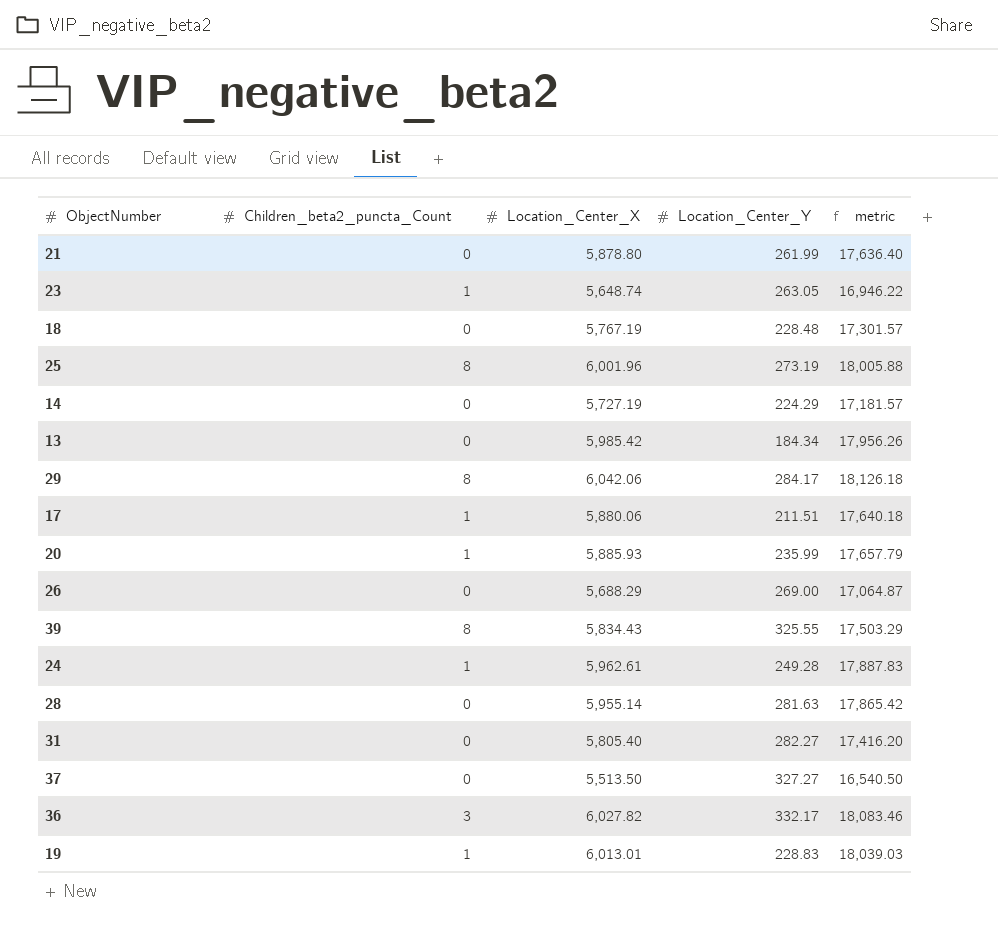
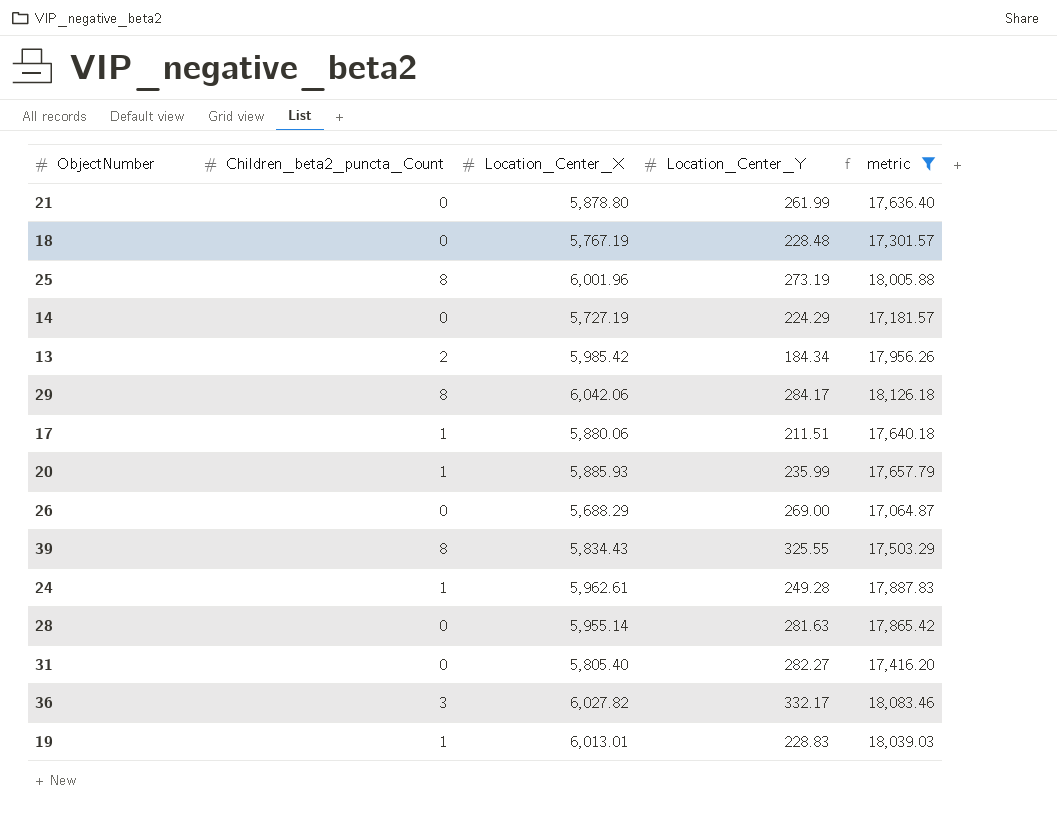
filter: none -> metric >= 17,064.87
13 | Children_beta2_puncta_Count: 0 -> 2

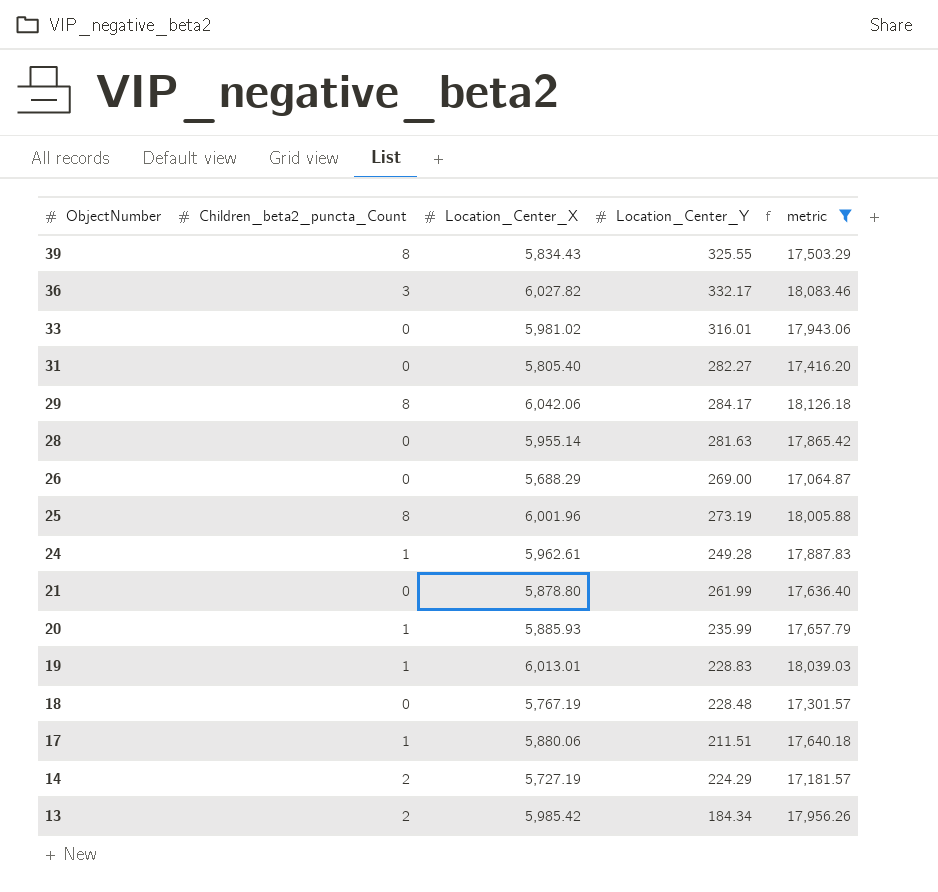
row order: none -> ObjectNumber descending
row 33: none -> 0 | 5,981.02 | 316.01 | 17,943.06
14 | Children_beta2_puncta_Count: 0 -> 2

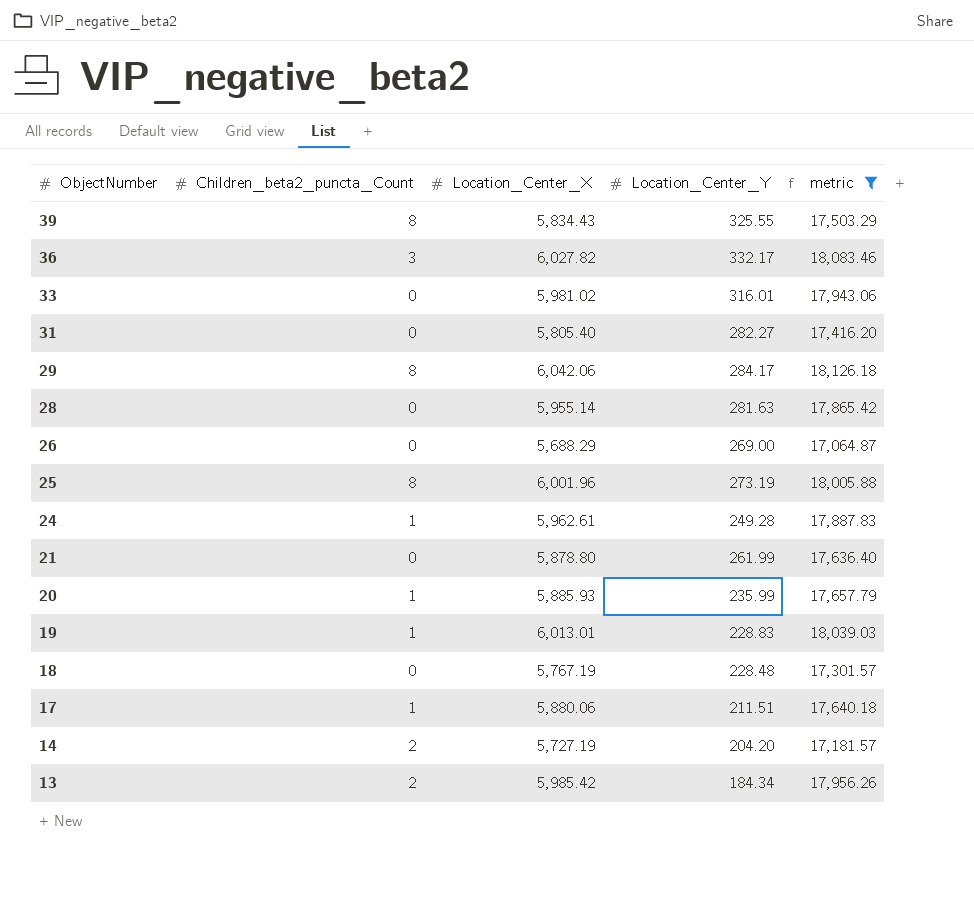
14 | Location_Center_Y: 224.29 -> 204.20

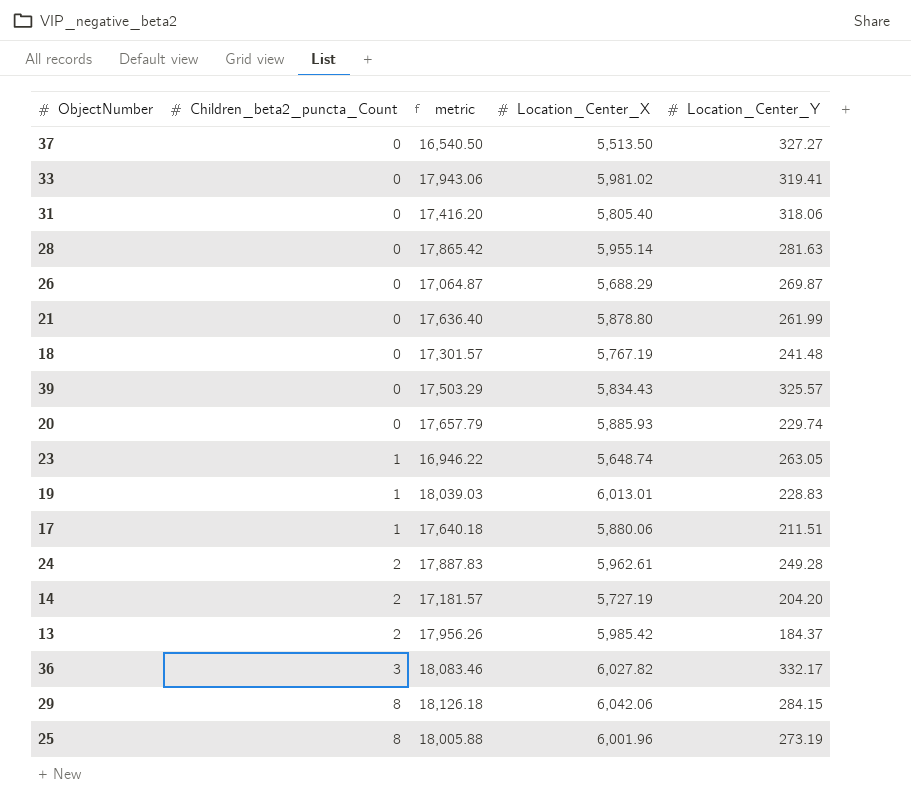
filter: metric >= 17,064.87 -> none
row order: ObjectNumber descending -> Children_beta2_puncta_Count ascending
column metric | position: 5 -> 3
33 | Location_Center_Y: 316.01 -> 319.41
31 | Location_Center_Y: 282.27 -> 318.06
26 | Location_Center_Y: 269.00 -> 269.87
18 | Location_Center_Y: 228.48 -> 241.48
39 | Children_beta2_puncta_Count: 8 -> 0
39 | Location_Center_Y: 325.55 -> 325.57
20 | Children_beta2_puncta_Count: 1 -> 0
20 | Location_Center_Y: 235.99 -> 229.74
24 | Children_beta2_puncta_Count: 1 -> 2
13 | Location_Center_Y: 184.34 -> 184.37
29 | Location_Center_Y: 284.17 -> 284.15

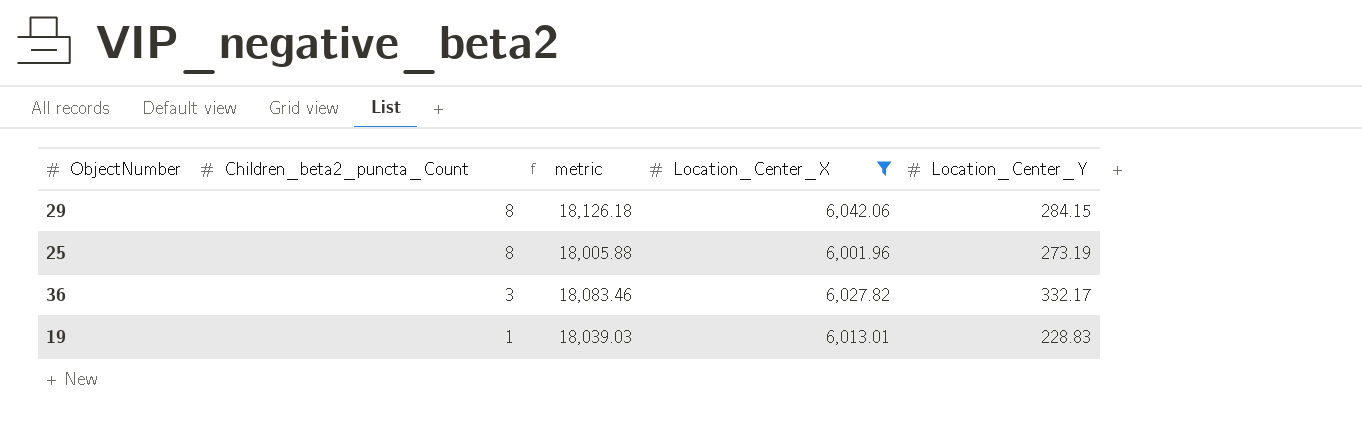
filter: none -> Location_Center_X >= 6,001.96
row order: Children_beta2_puncta_Count ascending -> Children_beta2_puncta_Count descending

